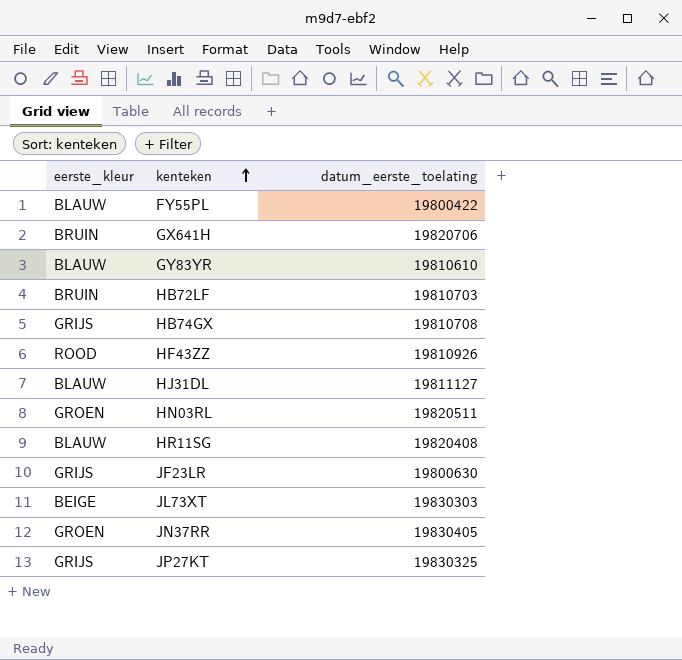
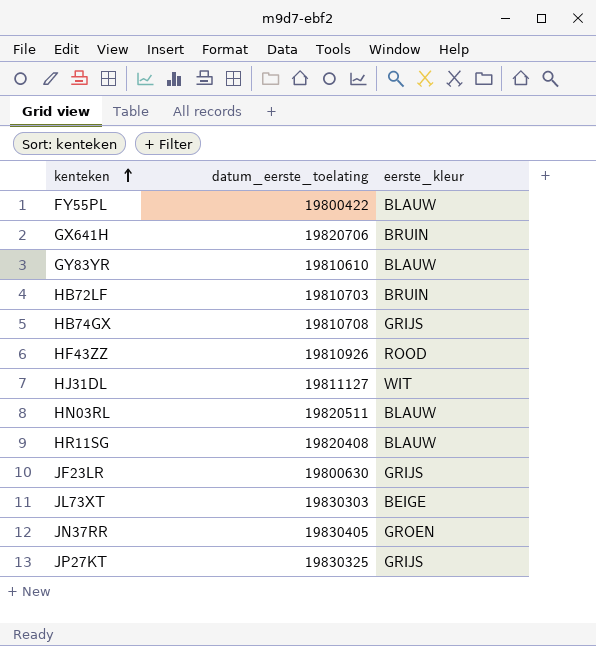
column eerste_kleur | position: 1 -> 3
HJ31DL | eerste_kleur: BLAUW -> WIT
HN03RL | eerste_kleur: GROEN -> BLAUW

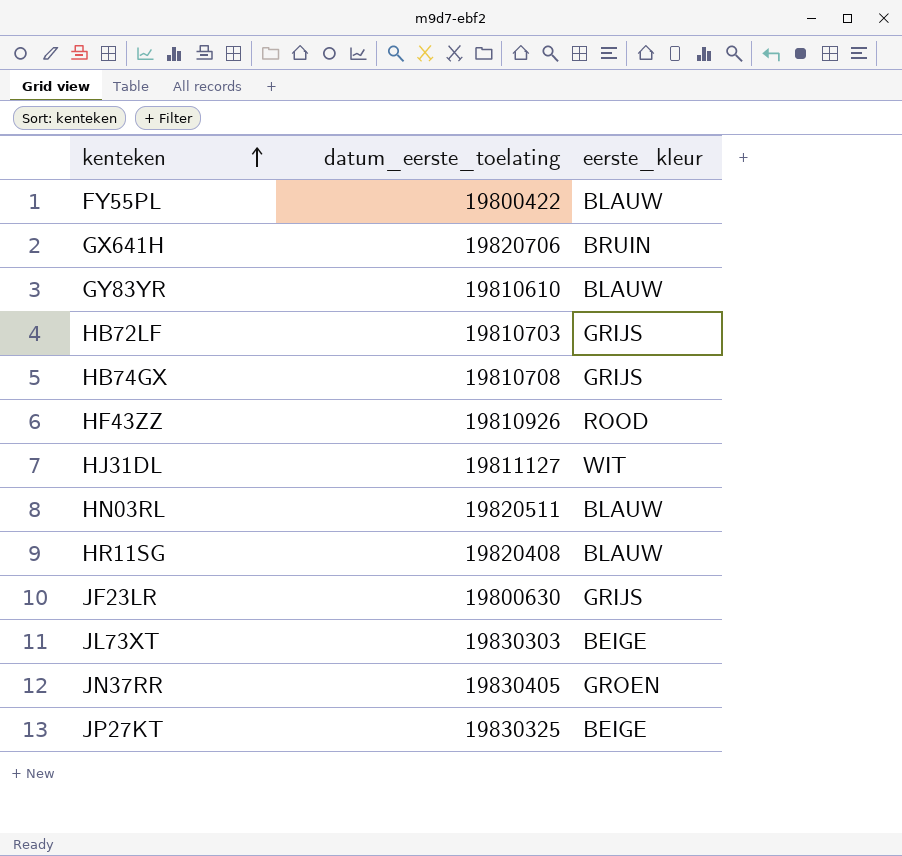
HB72LF | eerste_kleur: BRUIN -> GRIJS
JP27KT | eerste_kleur: GRIJS -> BEIGE

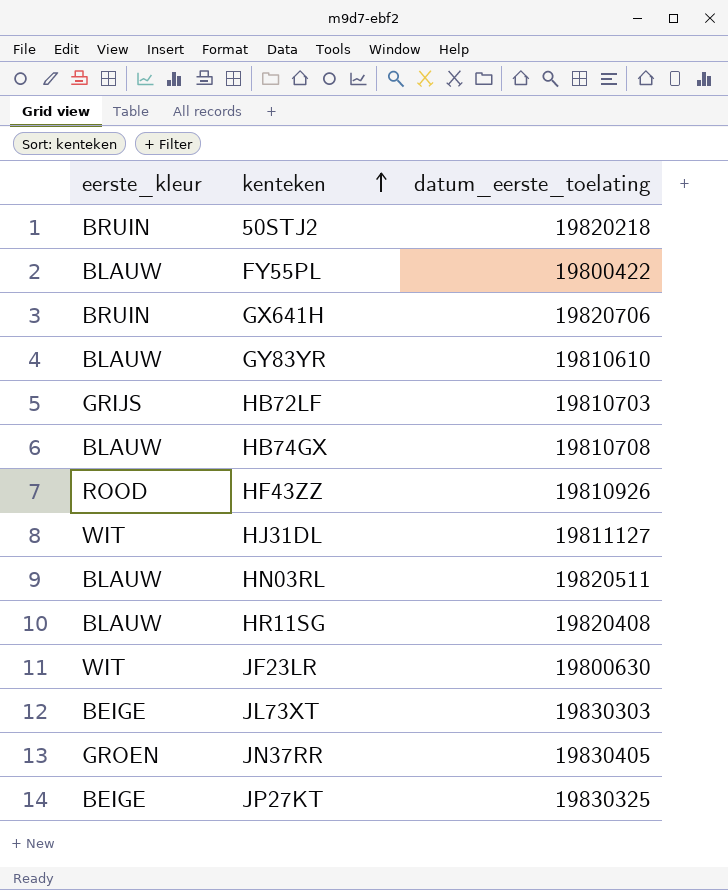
column eerste_kleur | position: 3 -> 1
row 50STJ2: none -> BRUIN | 19820218
HB74GX | eerste_kleur: GRIJS -> BLAUW
JF23LR | eerste_kleur: GRIJS -> WIT

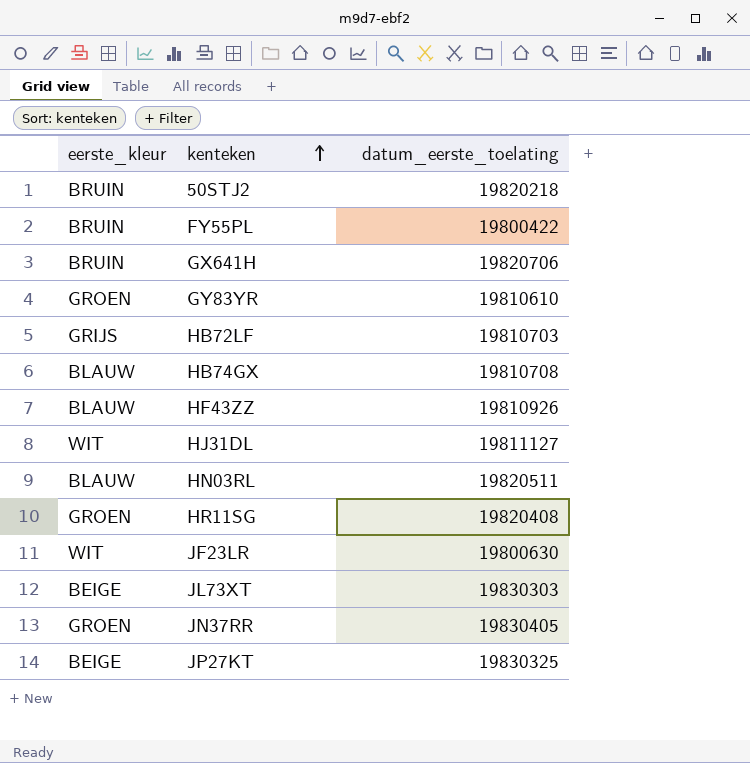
FY55PL | eerste_kleur: BLAUW -> BRUIN
GY83YR | eerste_kleur: BLAUW -> GROEN
HF43ZZ | eerste_kleur: ROOD -> BLAUW
HR11SG | eerste_kleur: BLAUW -> GROEN

